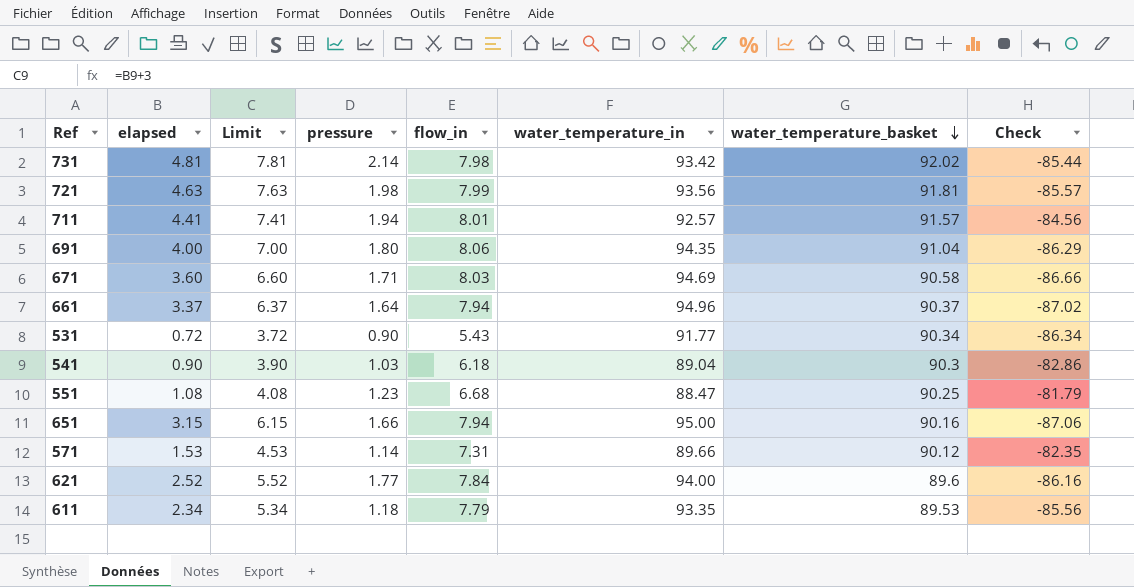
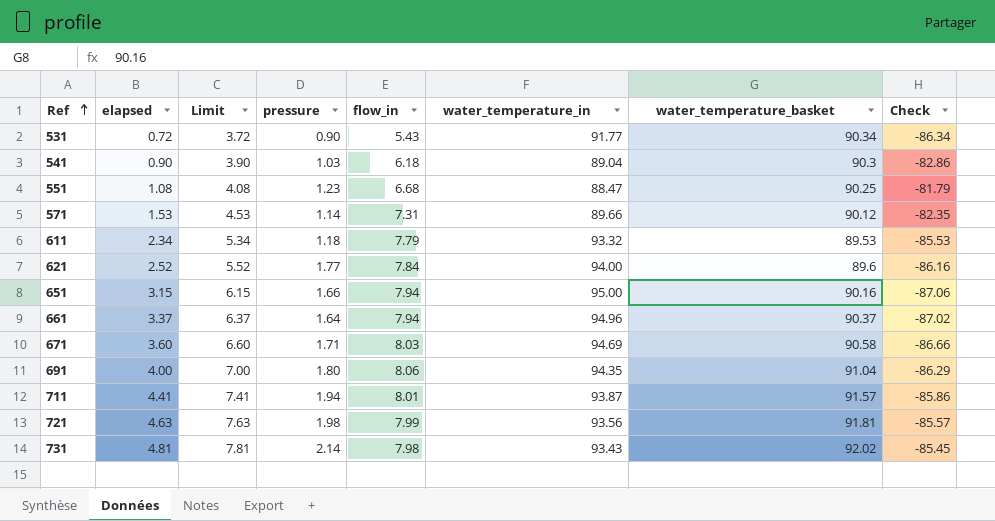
row order: water_temperature_basket descending -> Ref ascending
611 | water_temperature_in: 93.35 -> 93.32
611 | Check: -85.56 -> -85.53
711 | water_temperature_in: 92.57 -> 93.87
711 | Check: -84.56 -> -85.86
731 | water_temperature_in: 93.42 -> 93.43
731 | Check: -85.44 -> -85.45

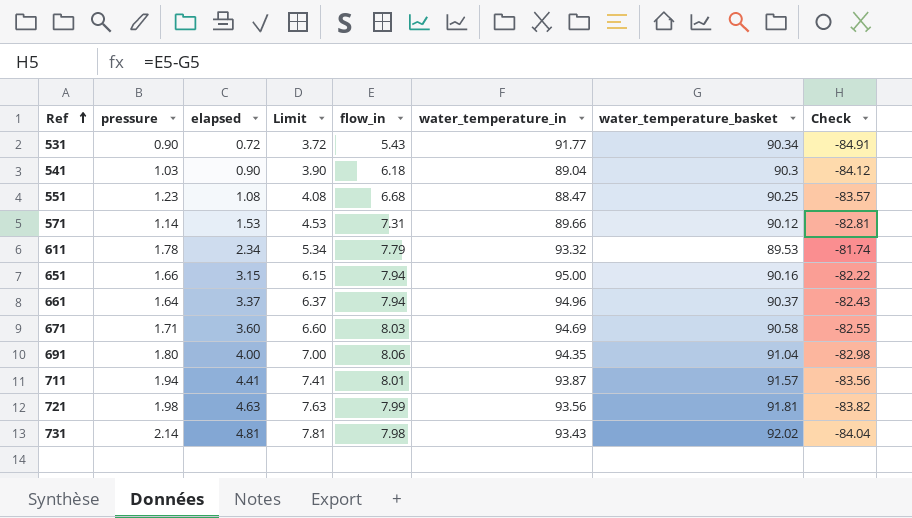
column pressure | position: 4 -> 2
column Check | formula: [flow_in] - [water_temperature_in] -> [flow_in] - [water_temperature_basket]
row 621: 2.52 | 5.52 | 1.77 | 7.84 | 94.00 | 89.6 | -86.16 -> none
611 | pressure: 1.18 -> 1.78

